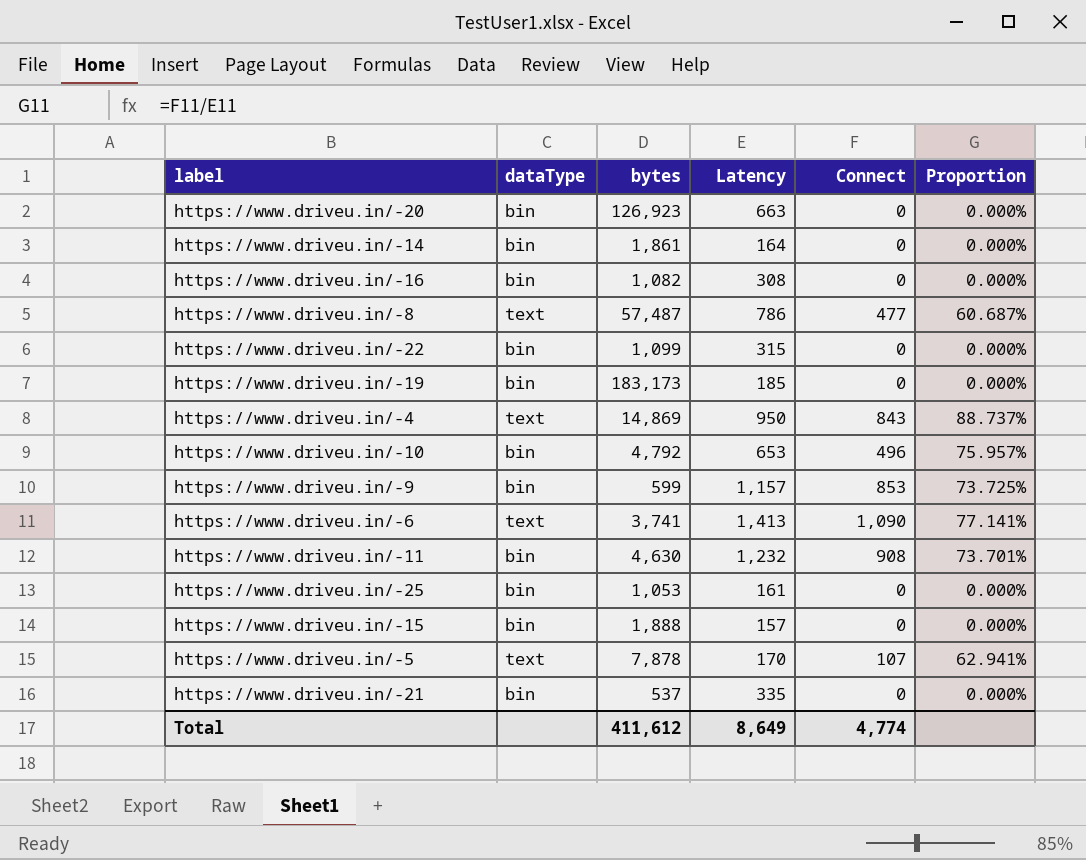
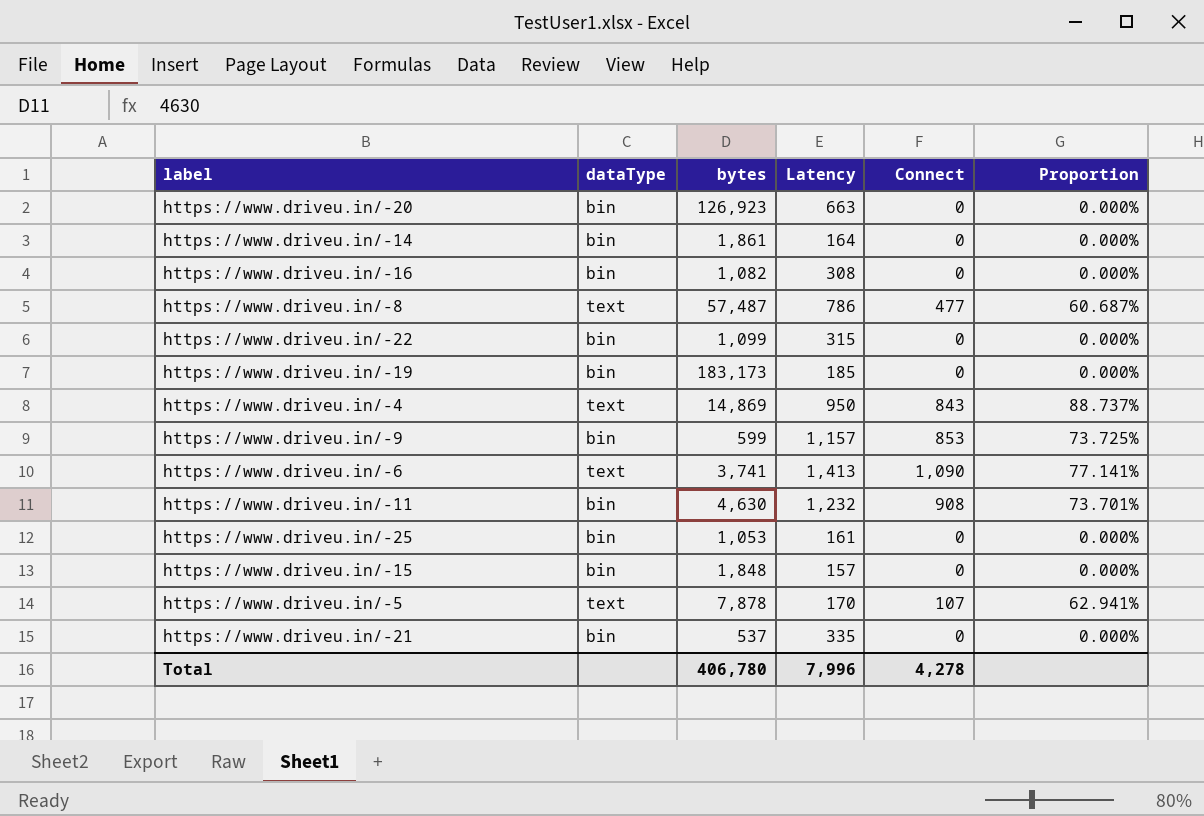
row https://www.driveu.in/-10: bin | 4,792 | 653 | 496 | 75.957% -> none
https://www.driveu.in/-15 | bytes: 1,888 -> 1,848
Total | bytes: 411,612 -> 406,780
Total | Latency: 8,649 -> 7,996
Total | Connect: 4,774 -> 4,278

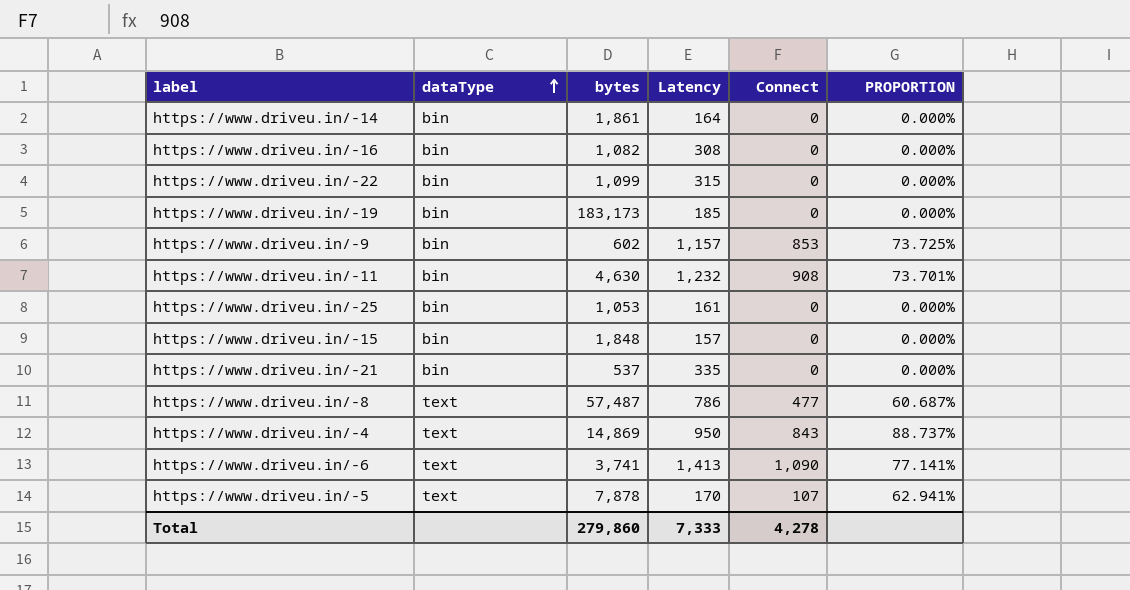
row order: none -> dataType ascending
column name: Proportion -> PROPORTION
row https://www.driveu.in/-20: bin | 126,923 | 663 | 0 | 0.000% -> none
https://www.driveu.in/-9 | bytes: 599 -> 602
Total | bytes: 406,780 -> 279,860
Total | Latency: 7,996 -> 7,333

